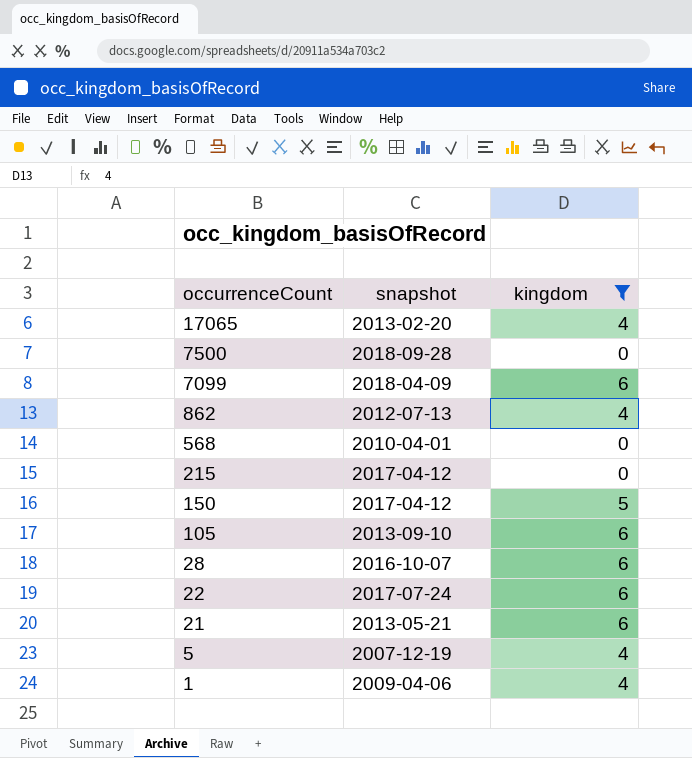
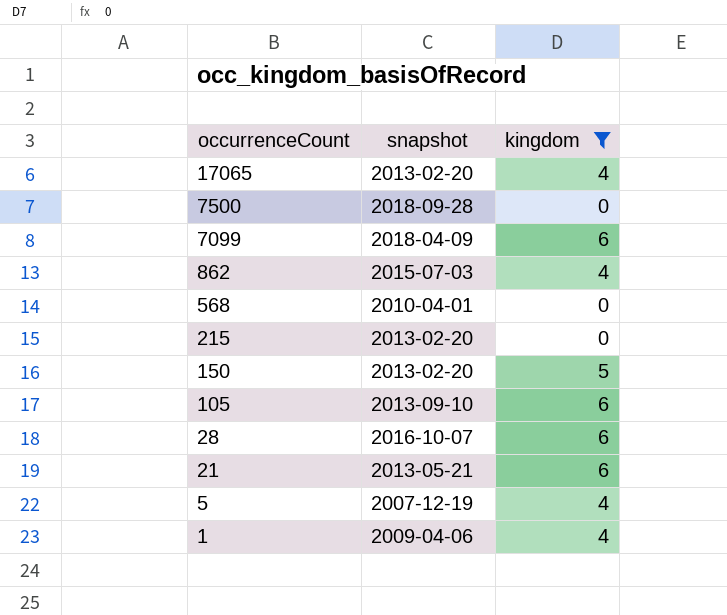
row 22: 2017-07-24 | 6 -> none
862 | snapshot: 2012-07-13 -> 2015-07-03
215 | snapshot: 2017-04-12 -> 2013-02-20
150 | snapshot: 2017-04-12 -> 2013-02-20

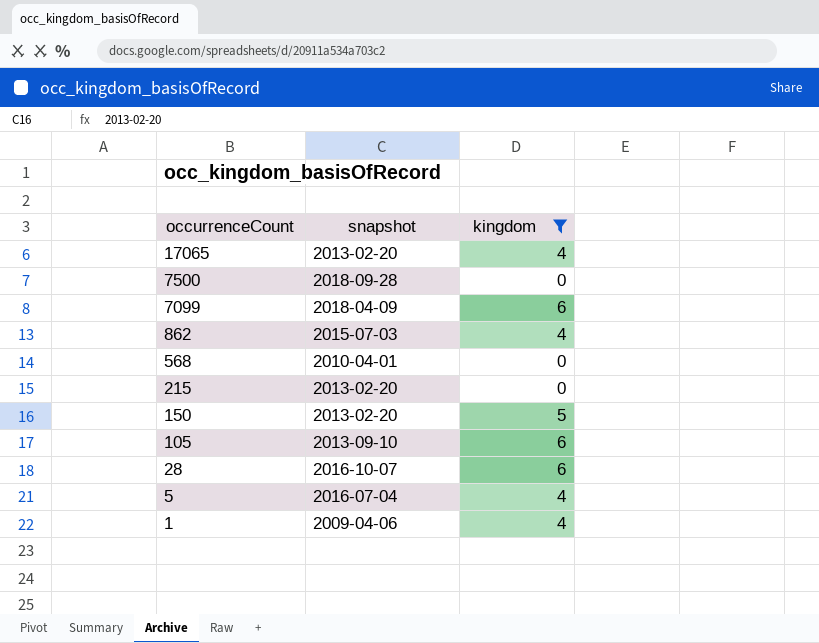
row 21: 2013-05-21 | 6 -> none
5 | snapshot: 2007-12-19 -> 2016-07-04

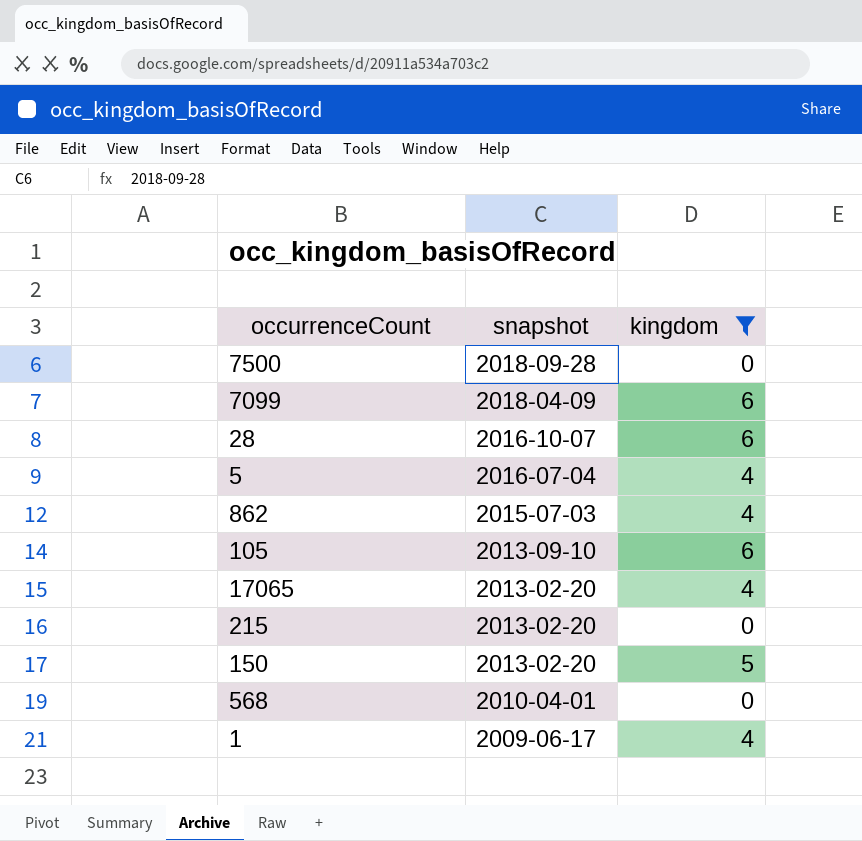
row order: occurrenceCount descending -> snapshot descending
1 | snapshot: 2009-04-06 -> 2009-06-17

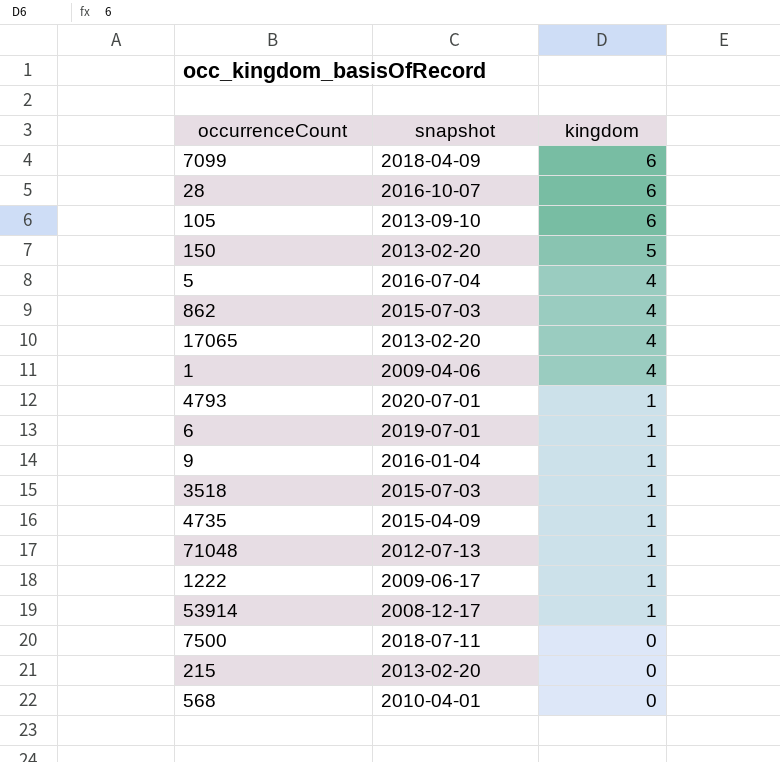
filter: kingdom != 1 -> none
row order: snapshot descending -> kingdom descending
1 | snapshot: 2009-06-17 -> 2009-04-06
7500 | snapshot: 2018-09-28 -> 2018-07-11

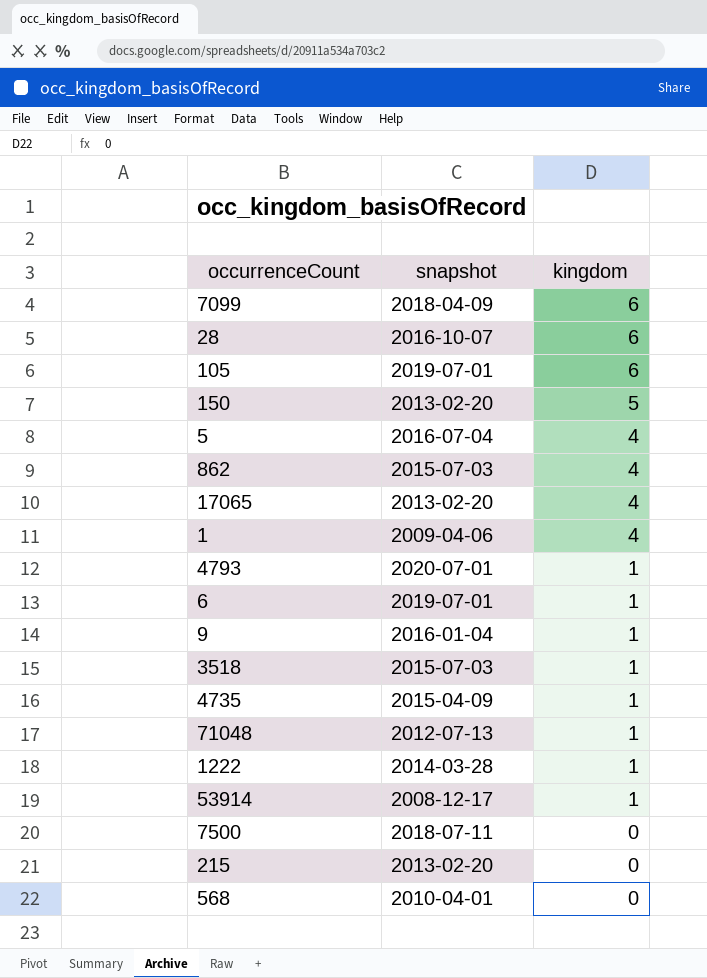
105 | snapshot: 2013-09-10 -> 2019-07-01
1222 | snapshot: 2009-06-17 -> 2014-03-28

